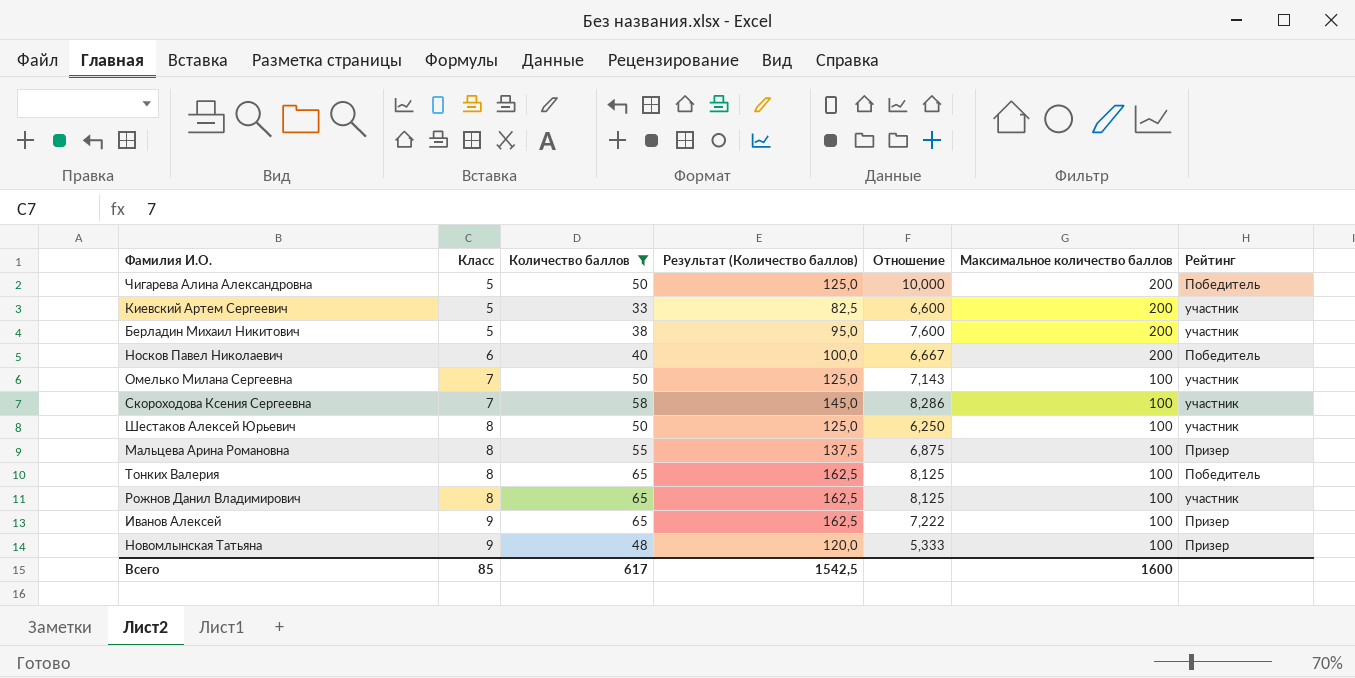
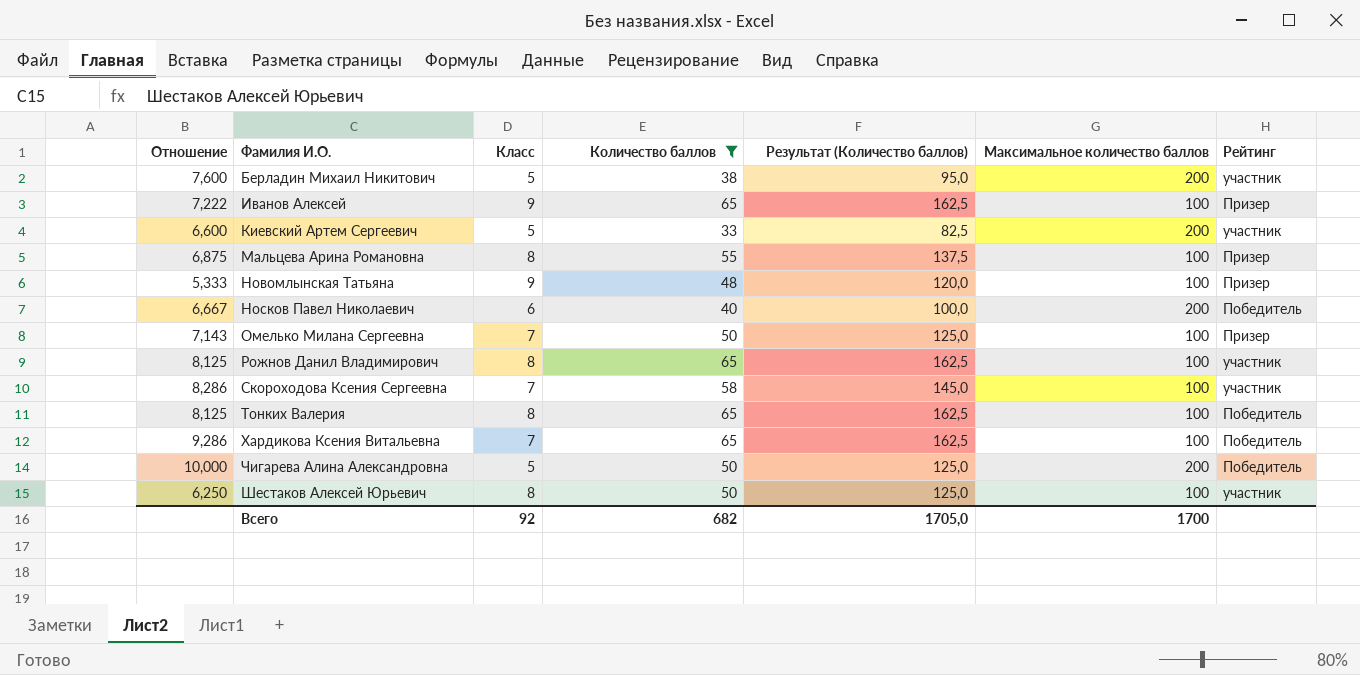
row order: Класс ascending -> Фамилия И.О. ascending
column Отношение | position: 5 -> 1
Омелько Милана Сергеевна | Рейтинг: участник -> Призер
row Хардикова Ксения Витальевна: none -> 9,286 | 7 | 65 | 162,5 | 100 | Победитель
Всего | Класс: 85 -> 92
Всего | Количество баллов: 617 -> 682
Всего | Результат (Количество баллов): 1542,5 -> 1705,0
Всего | Максимальное количество баллов: 1600 -> 1700

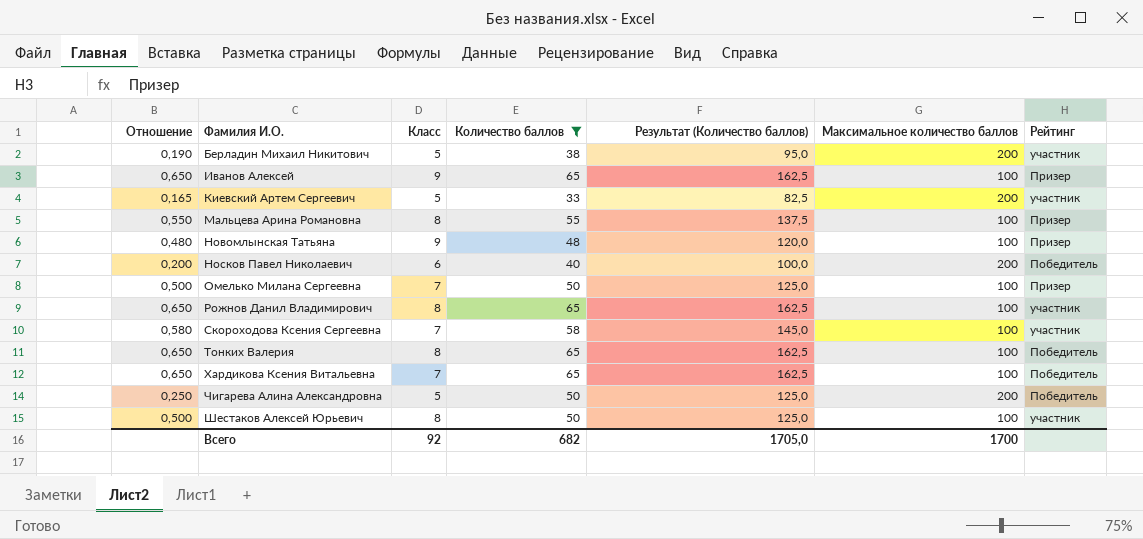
column Отношение | formula: [Количество баллов] / [Класс] -> [Количество баллов] / [Максимальное количество баллов]

